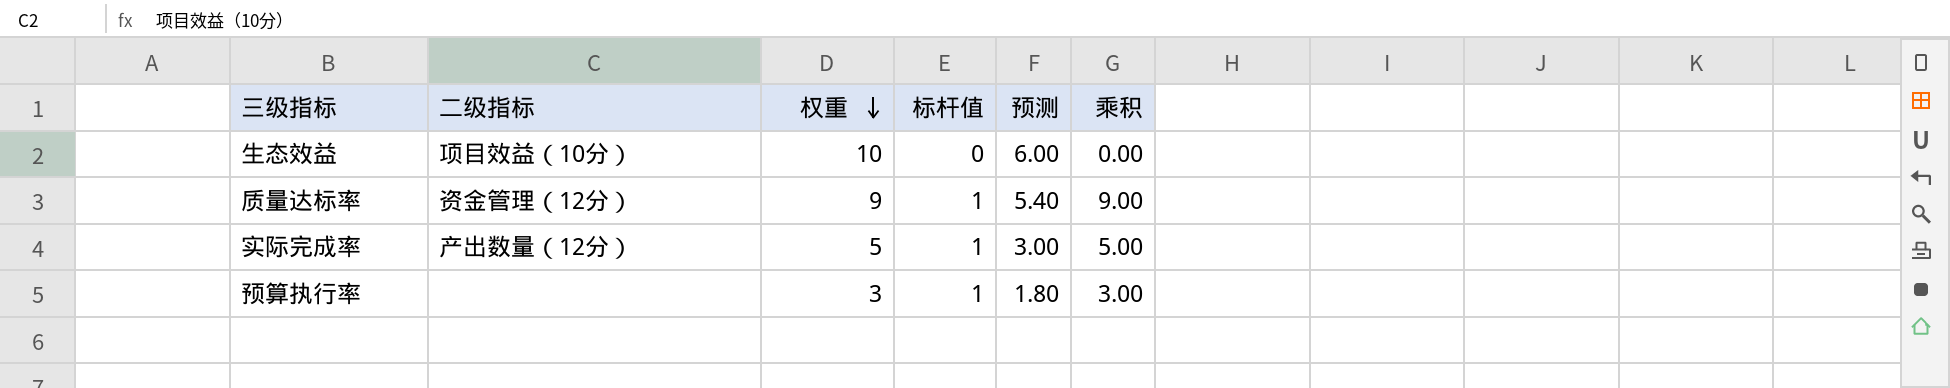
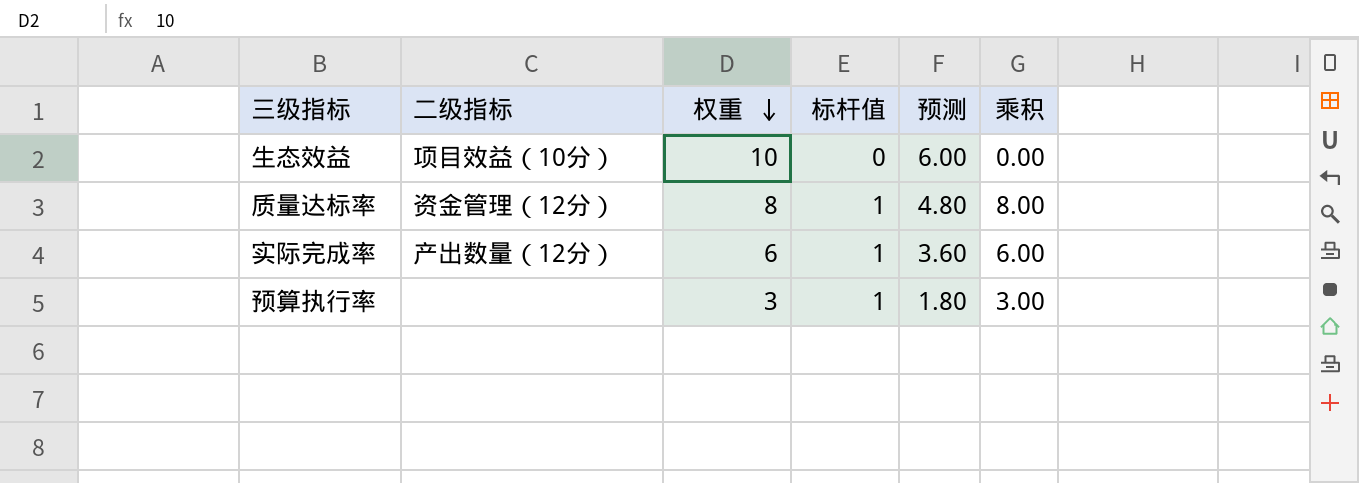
质量达标率 | 权重: 9 -> 8
质量达标率 | 预测: 5.40 -> 4.80
质量达标率 | 乘积: 9.00 -> 8.00
实际完成率 | 权重: 5 -> 6
实际完成率 | 预测: 3.00 -> 3.60
实际完成率 | 乘积: 5.00 -> 6.00

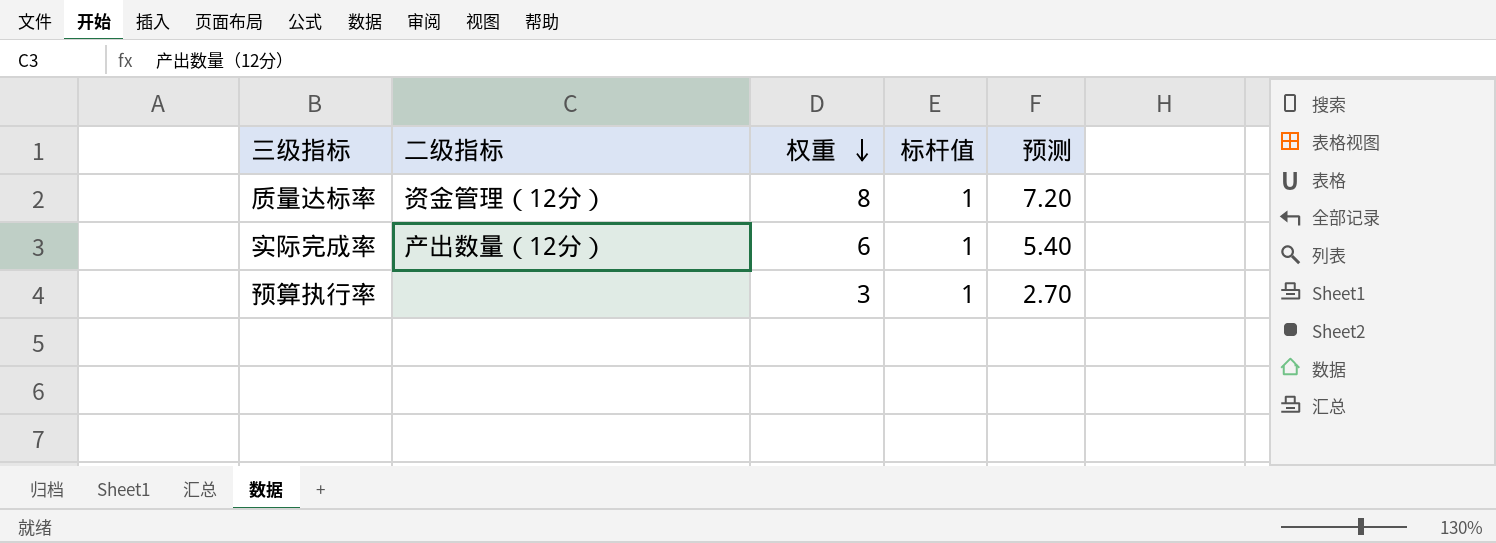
column 乘积 | formula: [权重] * [标杆值] -> none
column 预测 | formula: [权重] * 0.6 -> [权重] * 0.9
row 生态效益: 项目效益（10分） | 10 | 0 | 6.00 | 0.00 -> none

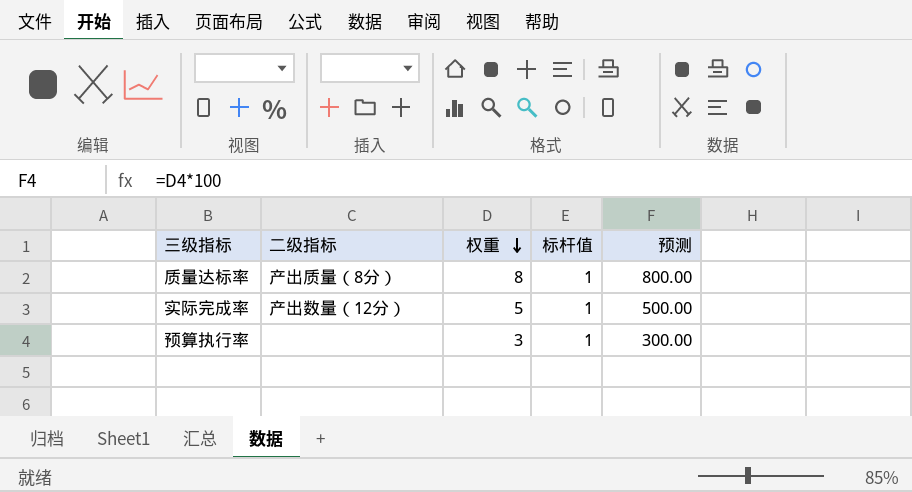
column 预测 | formula: [权重] * 0.9 -> [权重] * 100
质量达标率 | 二级指标: 资金管理（12分） -> 产出质量（8分）
实际完成率 | 权重: 6 -> 5

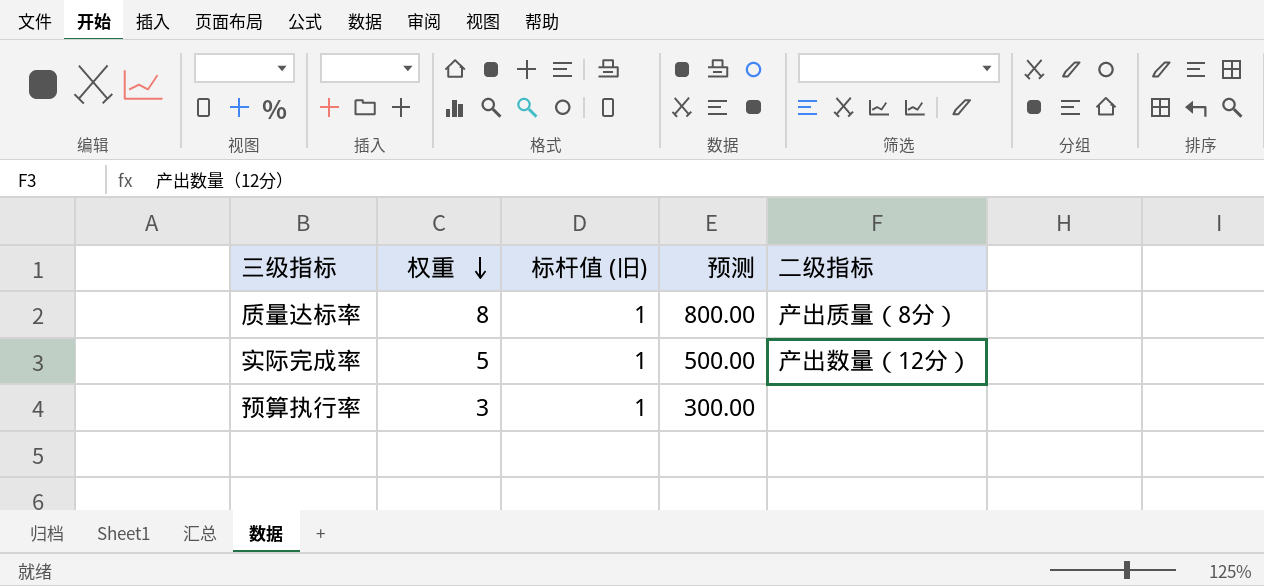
column name: 标杆值 -> 标杆值 (旧)
column 二级指标 | position: 2 -> 5

